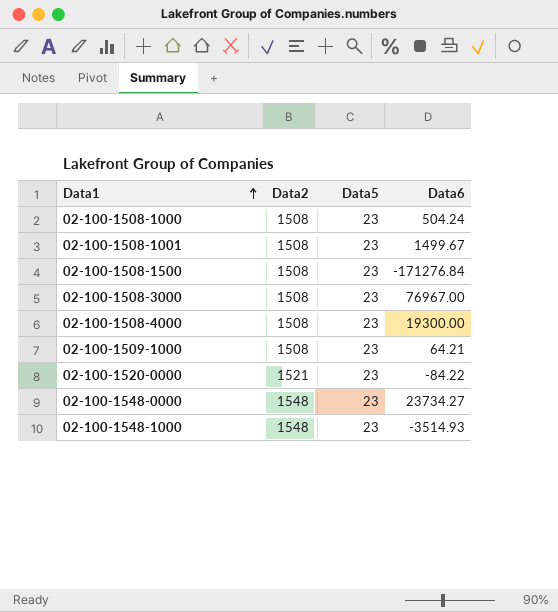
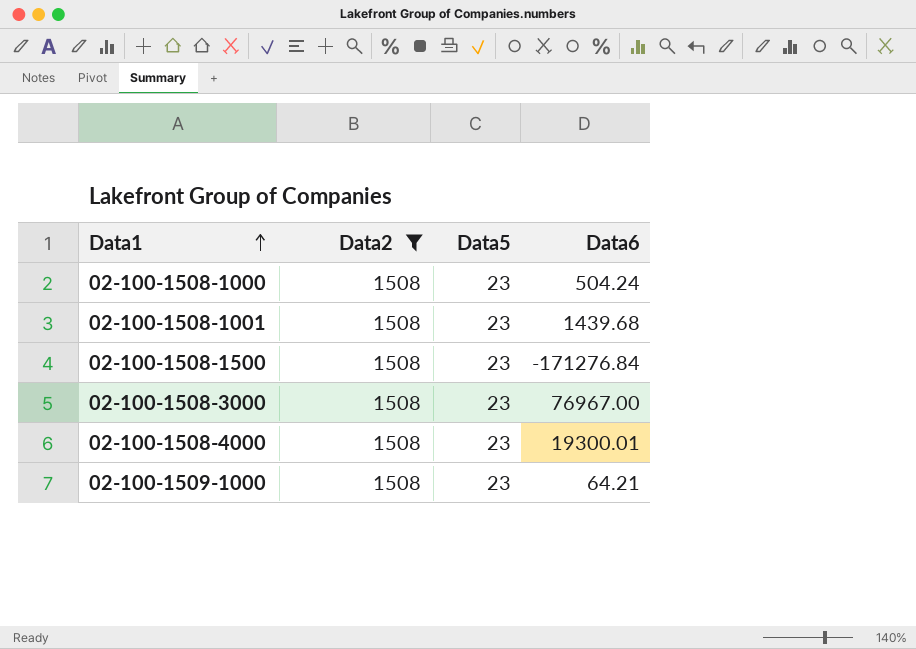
filter: none -> Data2 = 1508
02-100-1508-1001 | Data6: 1499.67 -> 1439.68
02-100-1508-4000 | Data6: 19300.00 -> 19300.01

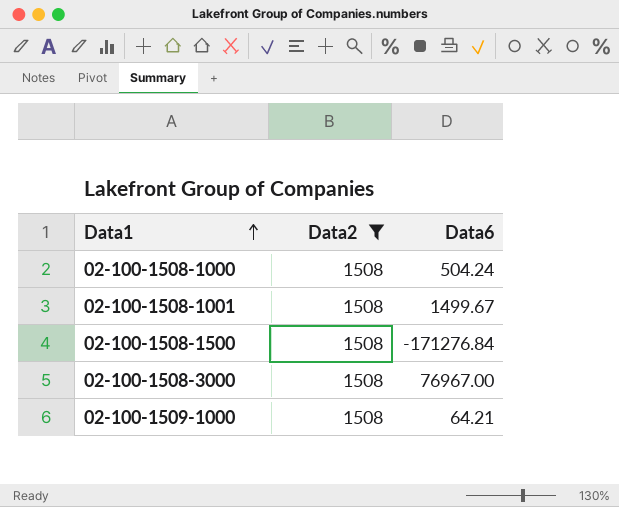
column Data5 | position: 3 -> none
row 02-100-1508-4000: 1508 | 23 | 19300.01 -> none
02-100-1508-1001 | Data6: 1439.68 -> 1499.67

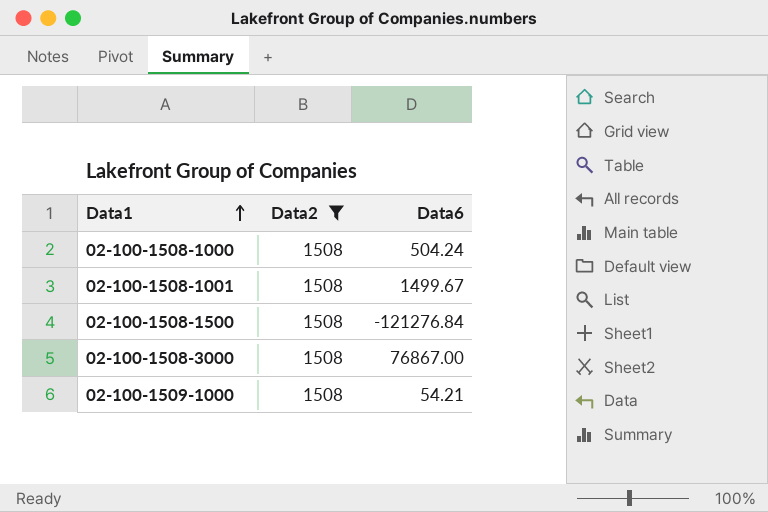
02-100-1508-1500 | Data6: -171276.84 -> -121276.84
02-100-1508-3000 | Data6: 76967.00 -> 76867.00
02-100-1509-1000 | Data6: 64.21 -> 54.21

